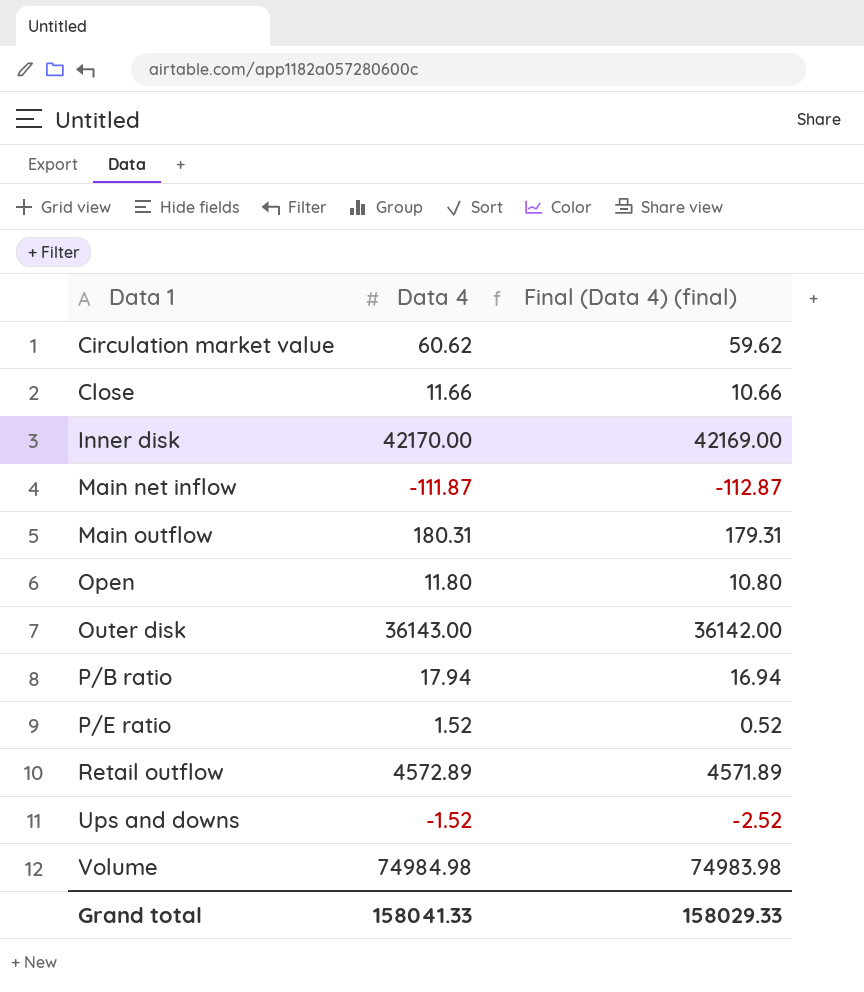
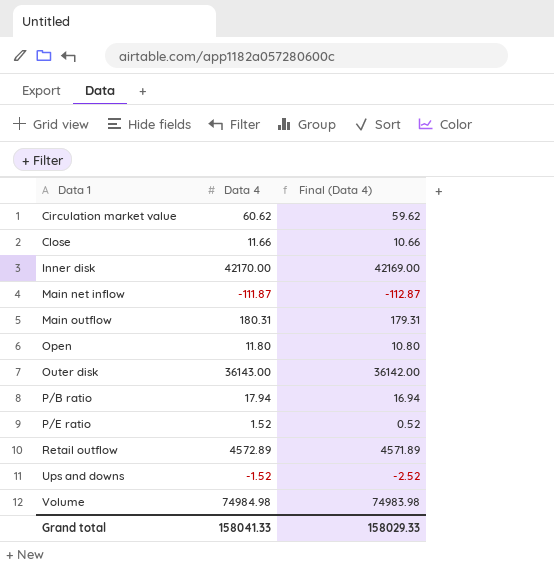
column name: Final (Data 4) (final) -> Final (Data 4)

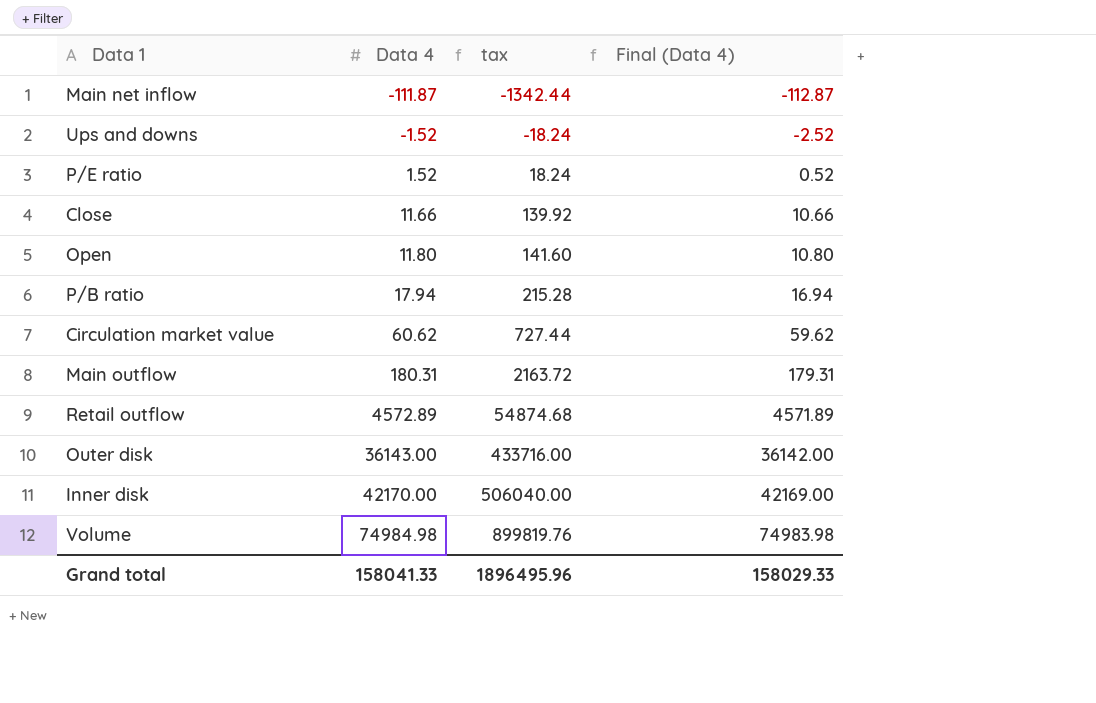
row order: Data 1 ascending -> Data 4 ascending
column tax | formula: none -> [Data 4] * 12

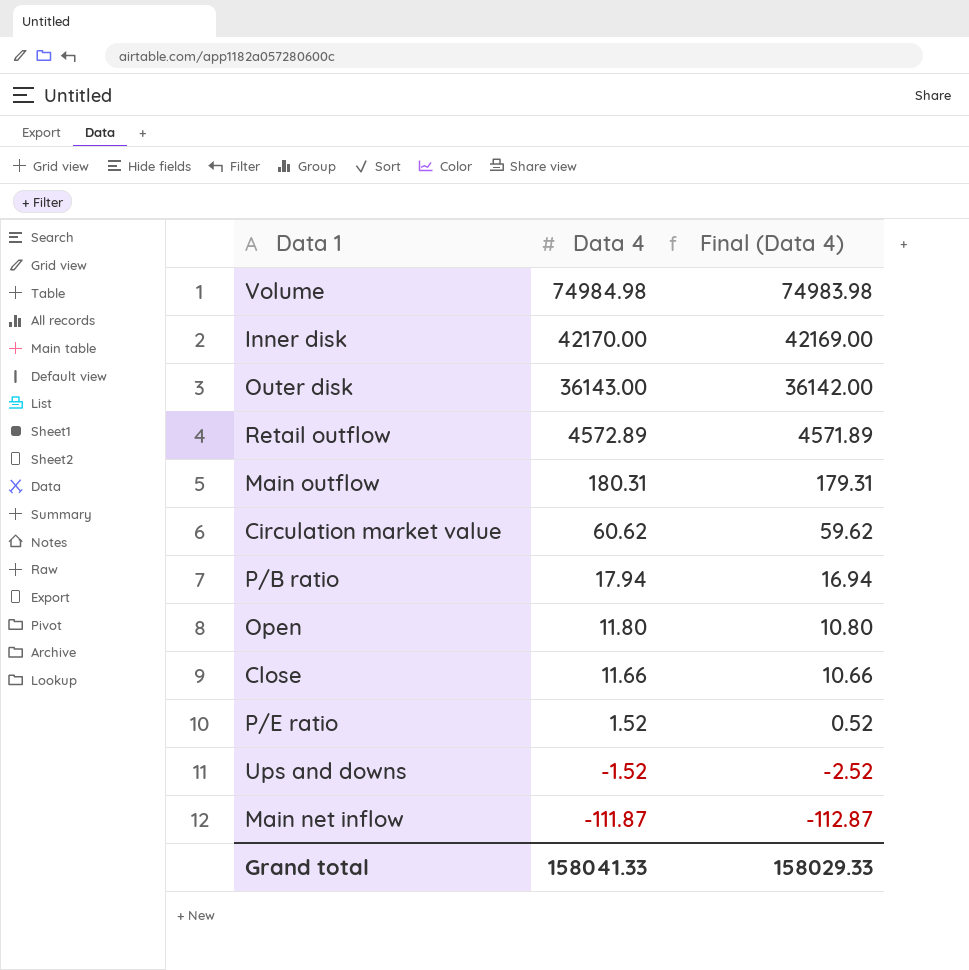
row order: Data 4 ascending -> Data 4 descending
column tax | formula: [Data 4] * 12 -> none

